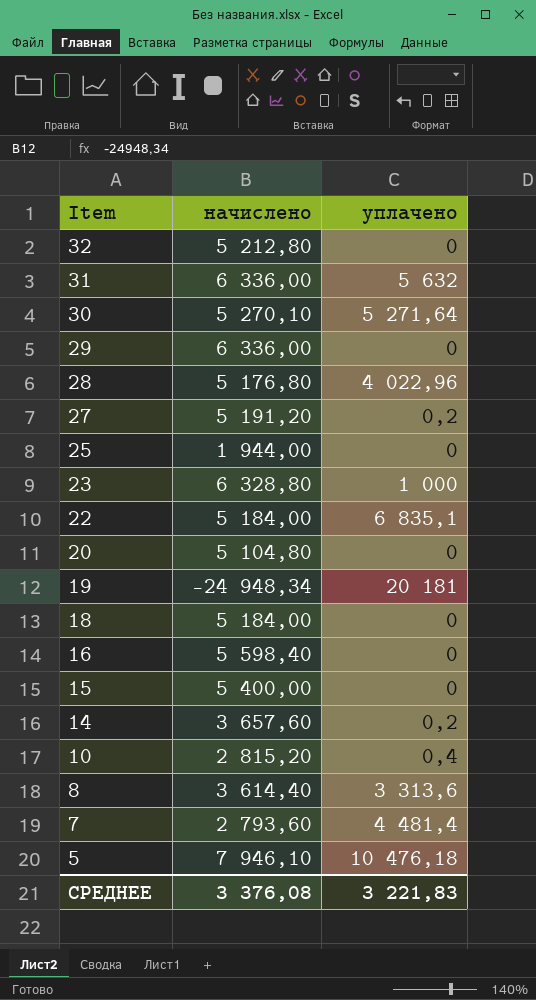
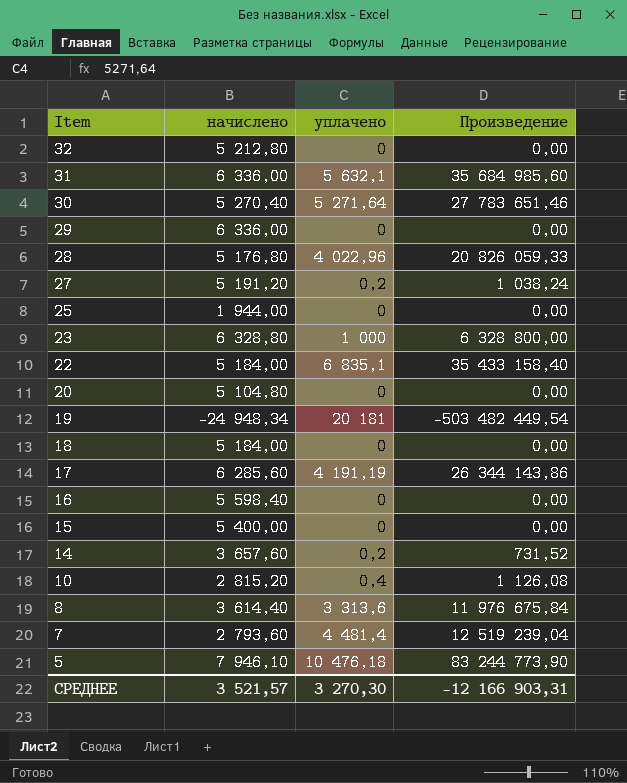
column Произведение | formula: none -> [начислено] * [уплачено]
31 | уплачено: 5 632 -> 5 632,1
30 | начислено: 5 270,10 -> 5 270,40
row 17: none -> 6 285,60 | 4 191,19 | 26 344 143,86
СРЕДНЕЕ | начислено: 3 376,08 -> 3 521,57
СРЕДНЕЕ | уплачено: 3 221,83 -> 3 270,30

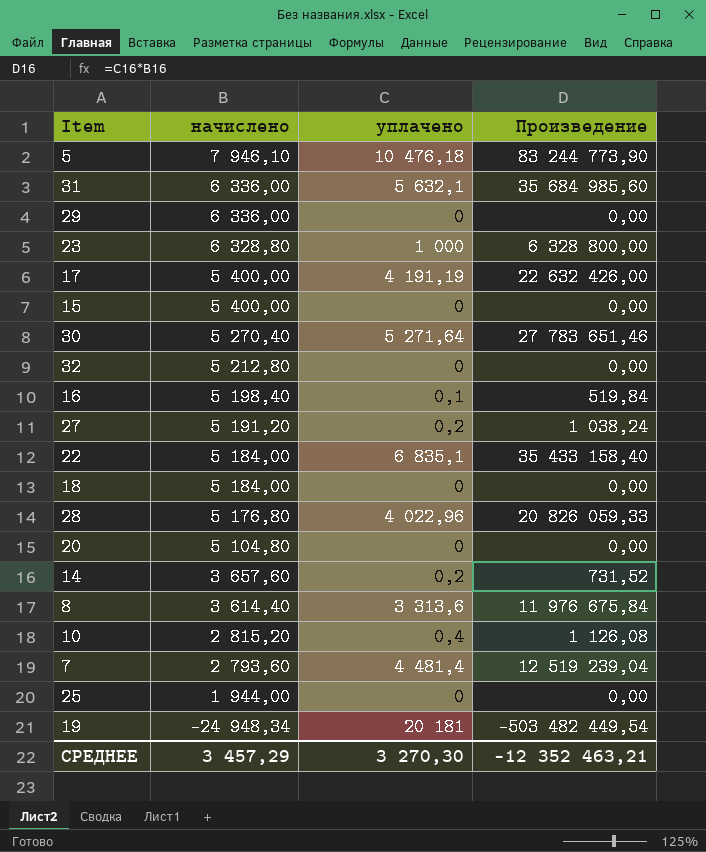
row order: Item descending -> начислено descending
17 | начислено: 6 285,60 -> 5 400,00
17 | Произведение: 26 344 143,86 -> 22 632 426,00
16 | начислено: 5 598,40 -> 5 198,40
16 | уплачено: 0 -> 0,1
16 | Произведение: 0,00 -> 519,84
СРЕДНЕЕ | начислено: 3 521,57 -> 3 457,29
СРЕДНЕЕ | Произведение: -12 166 903,31 -> -12 352 463,21

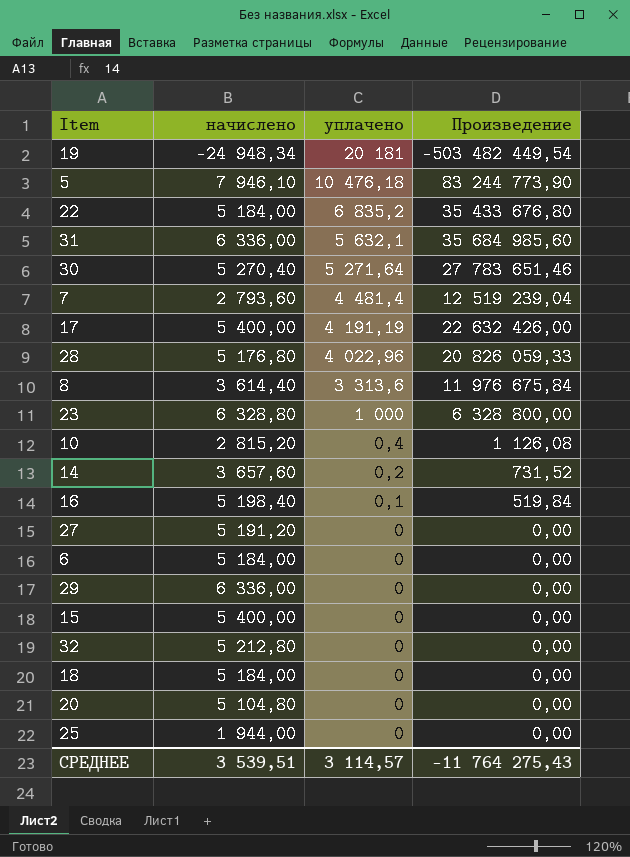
row order: начислено descending -> уплачено descending
22 | уплачено: 6 835,1 -> 6 835,2
22 | Произведение: 35 433 158,40 -> 35 433 676,80
27 | уплачено: 0,2 -> 0
27 | Произведение: 1 038,24 -> 0,00
row 6: none -> 5 184,00 | 0 | 0,00
СРЕДНЕЕ | начислено: 3 457,29 -> 3 539,51
СРЕДНЕЕ | уплачено: 3 270,30 -> 3 114,57
СРЕДНЕЕ | Произведение: -12 352 463,21 -> -11 764 275,43

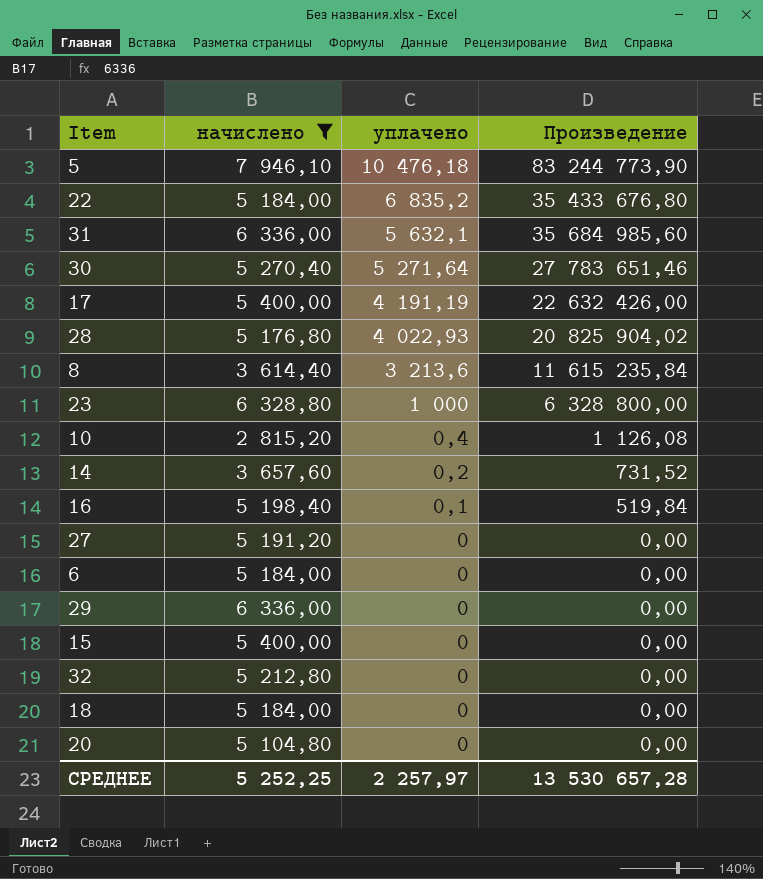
filter: none -> начислено >= 2 815,20
28 | уплачено: 4 022,96 -> 4 022,93
28 | Произведение: 20 826 059,33 -> 20 825 904,02
8 | уплачено: 3 313,6 -> 3 213,6
8 | Произведение: 11 976 675,84 -> 11 615 235,84
СРЕДНЕЕ | начислено: 3 539,51 -> 5 252,25
СРЕДНЕЕ | уплачено: 3 114,57 -> 2 257,97
СРЕДНЕЕ | Произведение: -11 764 275,43 -> 13 530 657,28

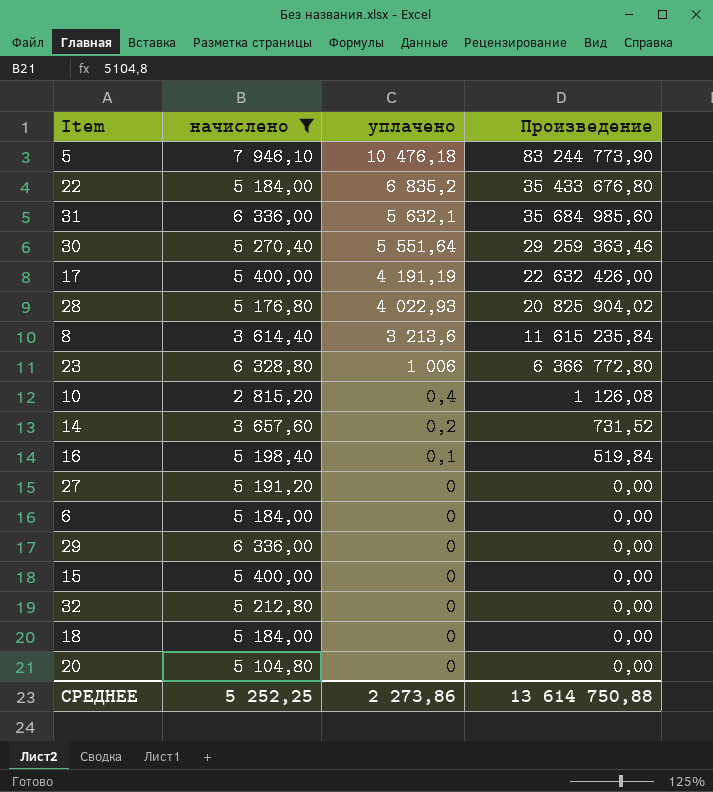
30 | уплачено: 5 271,64 -> 5 551,64
30 | Произведение: 27 783 651,46 -> 29 259 363,46
23 | уплачено: 1 000 -> 1 006
23 | Произведение: 6 328 800,00 -> 6 366 772,80
СРЕДНЕЕ | уплачено: 2 257,97 -> 2 273,86
СРЕДНЕЕ | Произведение: 13 530 657,28 -> 13 614 750,88

